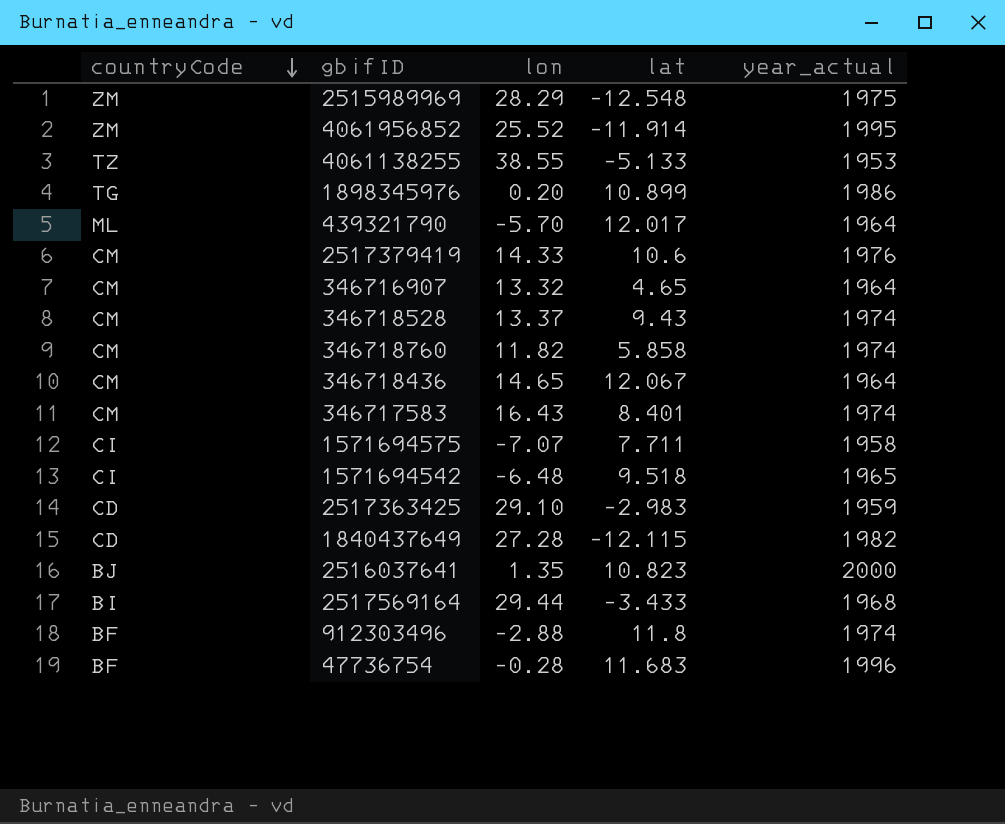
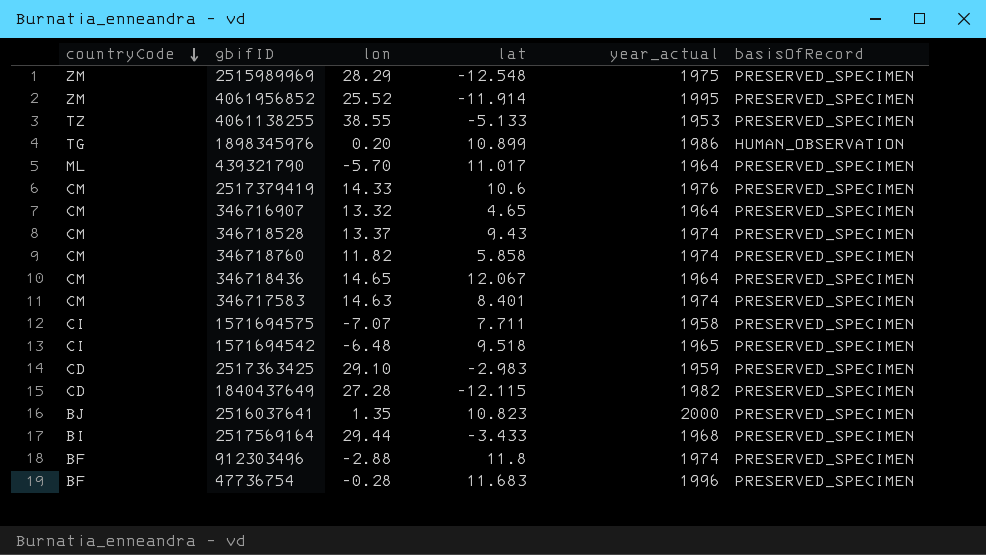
column basisOfRecord | position: none -> 6
439321790 | lat: 12.017 -> 11.017
346717583 | lon: 16.43 -> 14.63

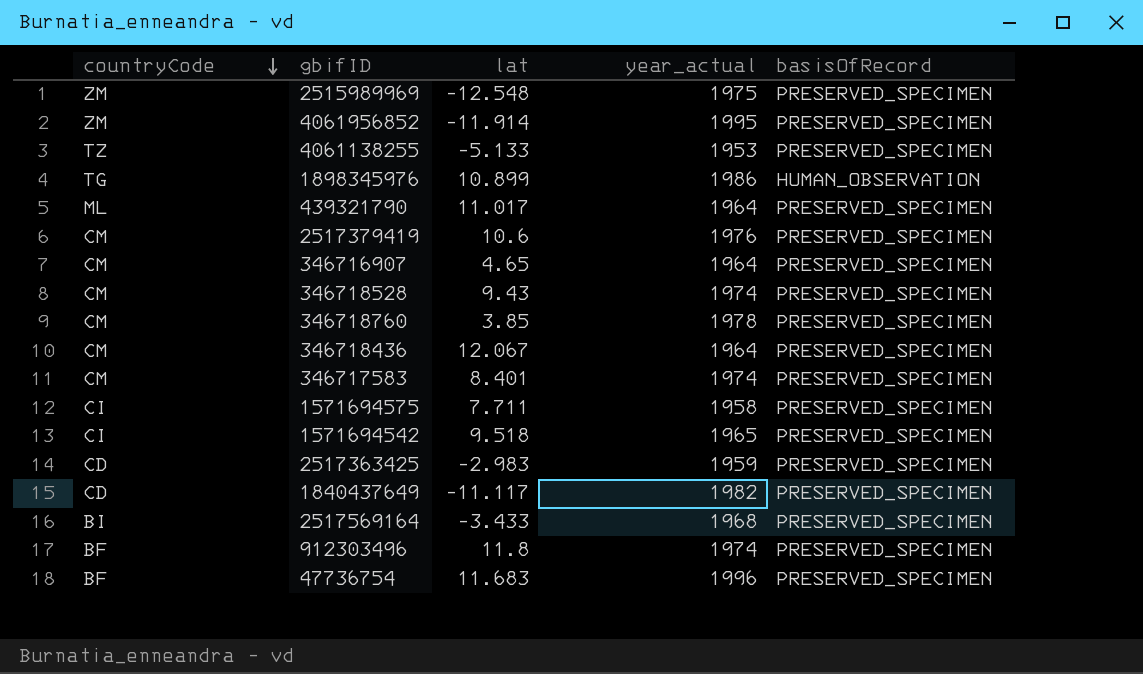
column lon | position: 3 -> none
row 2516037641: BJ | 1.35 | 10.823 | 2000 | PRESERVED_SPECIMEN -> none
346718760 | lat: 5.858 -> 3.85
346718760 | year_actual: 1974 -> 1978
1840437649 | lat: -12.115 -> -11.117

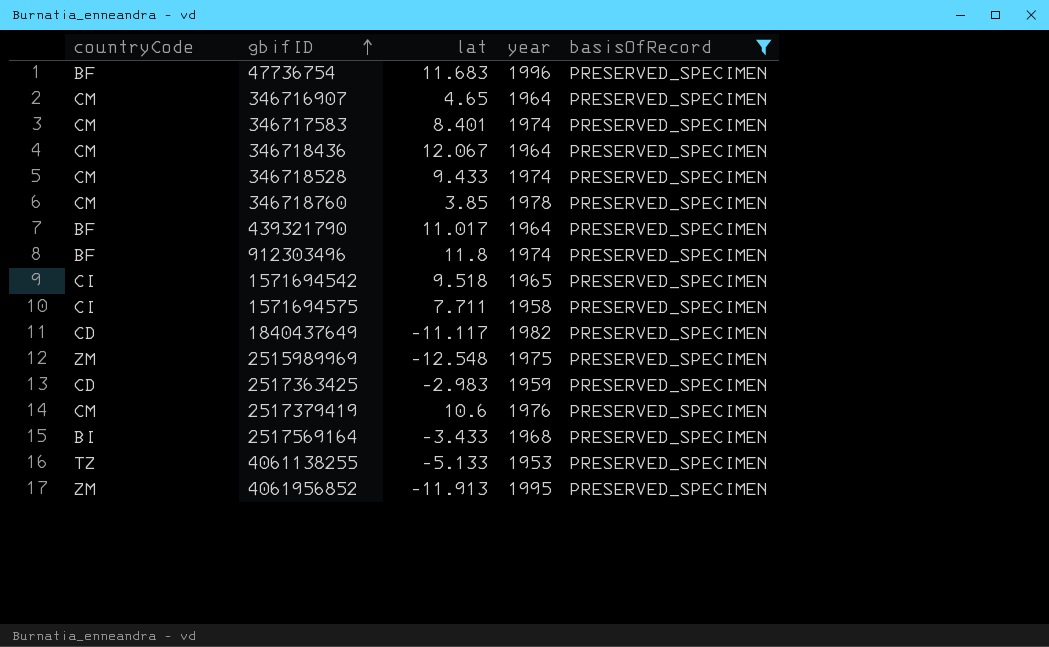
filter: none -> basisOfRecord = PRESERVED_SPECIMEN
row order: countryCode descending -> gbifID ascending
column name: year_actual -> year
346718528 | lat: 9.43 -> 9.433
439321790 | countryCode: ML -> BF
4061956852 | lat: -11.914 -> -11.913

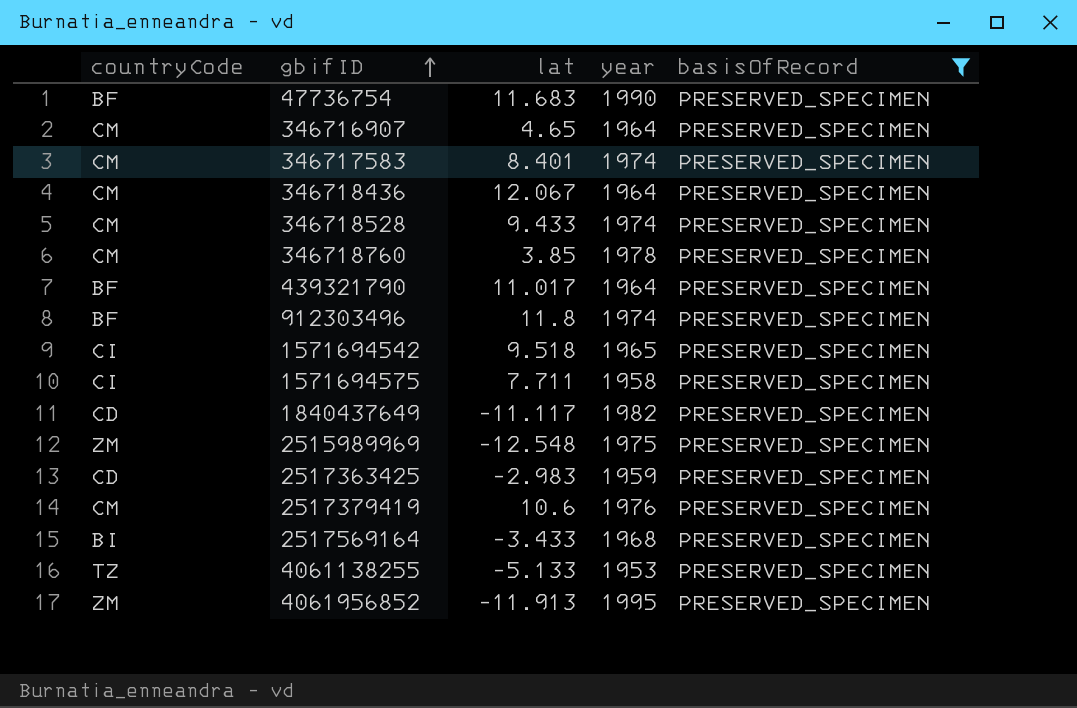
47736754 | year: 1996 -> 1990

